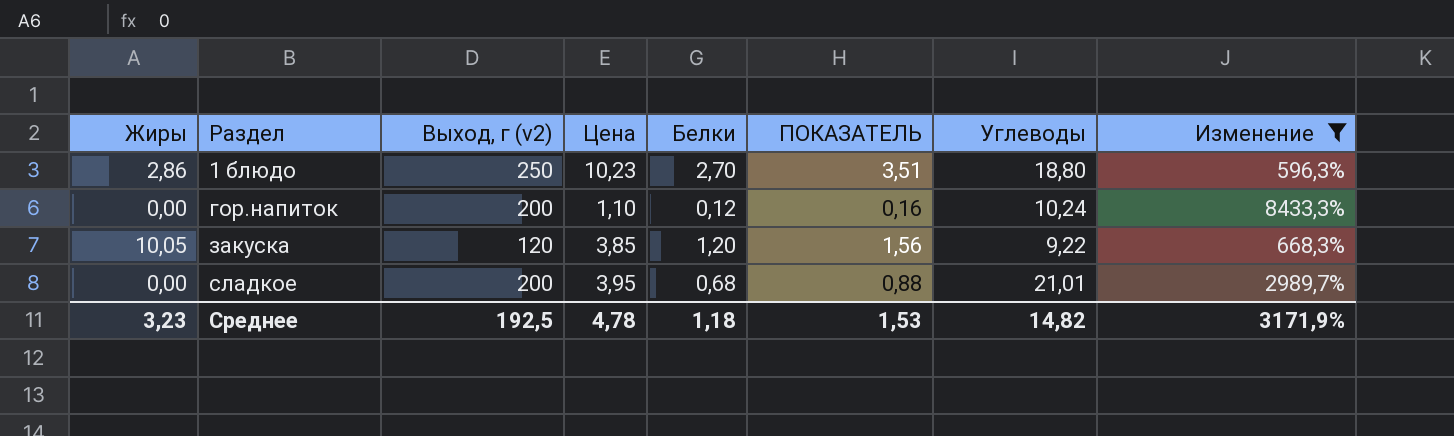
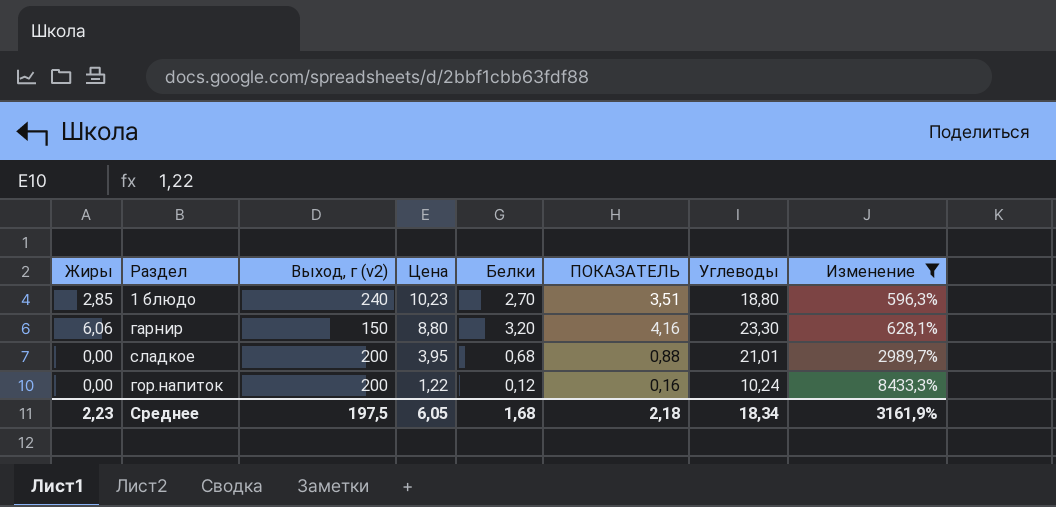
row order: Раздел ascending -> Цена descending
row закуска: 10,05 | 120 | 3,85 | 1,20 | 1,56 | 9,22 | 668,3% -> none
1 блюдо | Жиры: 2,86 -> 2,85
1 блюдо | Выход, г (v2): 250 -> 240
row гарнир: none -> 6,06 | 150 | 8,80 | 3,20 | 4,16 | 23,30 | 628,1%
гор.напиток | Цена: 1,10 -> 1,22
Среднее | Жиры: 3,23 -> 2,23
Среднее | Выход, г (v2): 192,5 -> 197,5
Среднее | Цена: 4,78 -> 6,05
Среднее | Белки: 1,18 -> 1,68
Среднее | ПОКАЗАТЕЛЬ: 1,53 -> 2,18
Среднее | Углеводы: 14,82 -> 18,34
Среднее | Изменение: 3171,9% -> 3161,9%

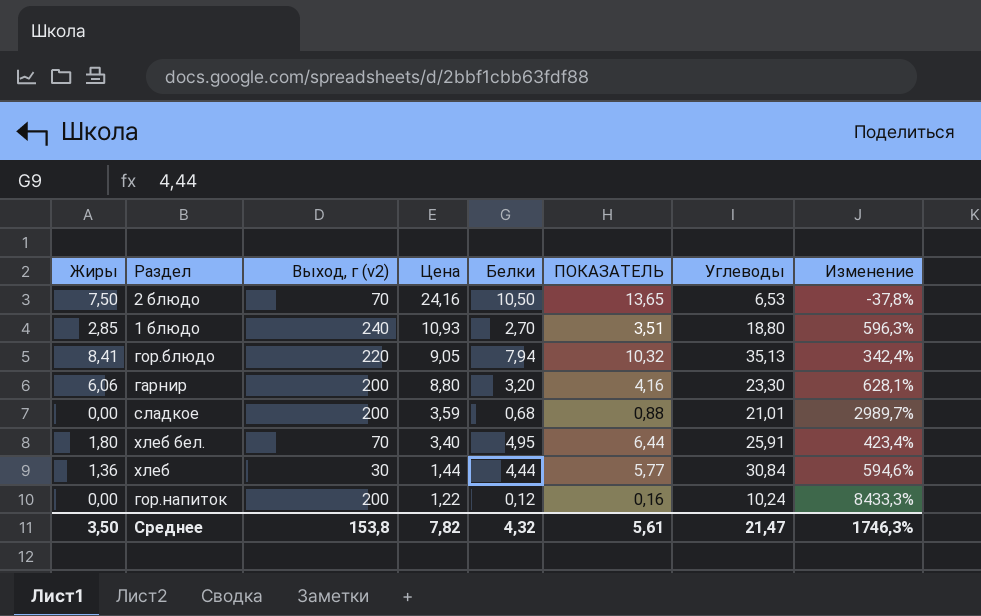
filter: Изменение >= 596,3% -> none
1 блюдо | Цена: 10,23 -> 10,93
гарнир | Выход, г (v2): 150 -> 200
сладкое | Цена: 3,95 -> 3,59
Среднее | Жиры: 2,23 -> 3,50
Среднее | Выход, г (v2): 197,5 -> 153,8
Среднее | Цена: 6,05 -> 7,82
Среднее | Белки: 1,68 -> 4,32
Среднее | ПОКАЗАТЕЛЬ: 2,18 -> 5,61
Среднее | Углеводы: 18,34 -> 21,47
Среднее | Изменение: 3161,9% -> 1746,3%

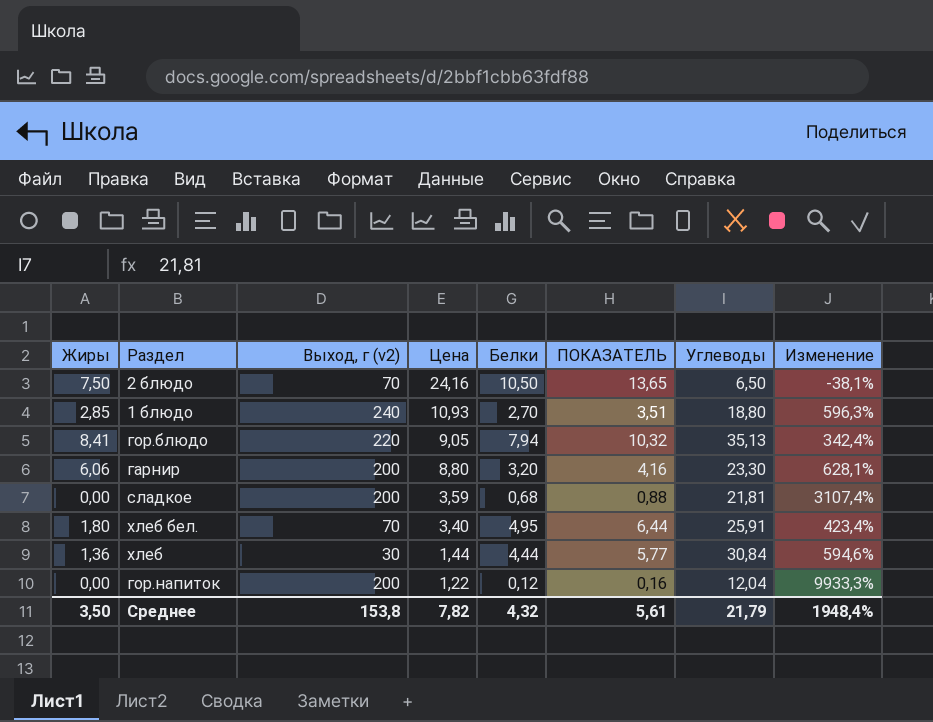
2 блюдо | Углеводы: 6,53 -> 6,50
2 блюдо | Изменение: -37,8% -> -38,1%
сладкое | Углеводы: 21,01 -> 21,81
сладкое | Изменение: 2989,7% -> 3107,4%
гор.напиток | Углеводы: 10,24 -> 12,04
гор.напиток | Изменение: 8433,3% -> 9933,3%
Среднее | Углеводы: 21,47 -> 21,79
Среднее | Изменение: 1746,3% -> 1948,4%

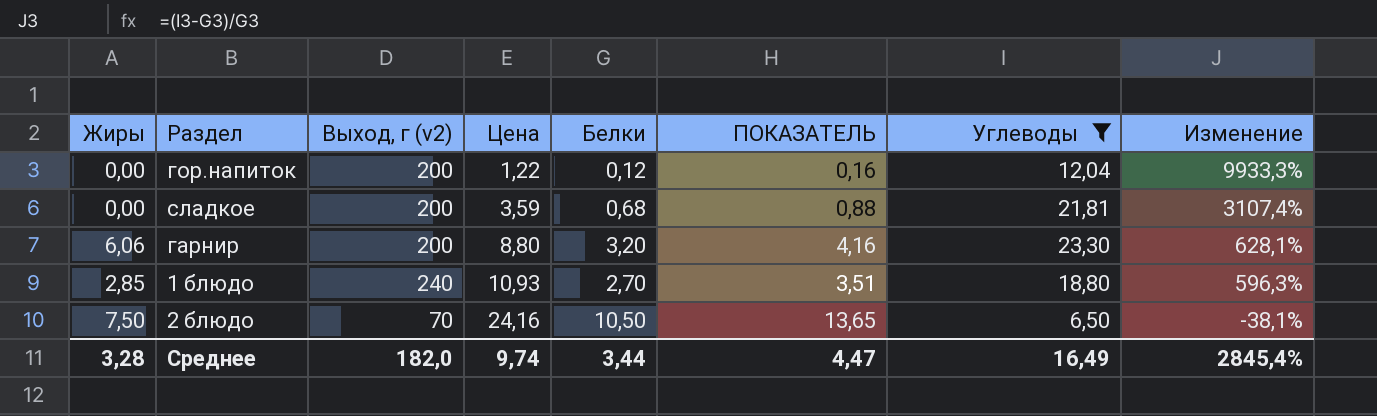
filter: none -> Углеводы <= 23,30
row order: Цена descending -> Цена ascending
Среднее | Жиры: 3,50 -> 3,28
Среднее | Выход, г (v2): 153,8 -> 182,0
Среднее | Цена: 7,82 -> 9,74
Среднее | Белки: 4,32 -> 3,44
Среднее | ПОКАЗАТЕЛЬ: 5,61 -> 4,47
Среднее | Углеводы: 21,79 -> 16,49
Среднее | Изменение: 1948,4% -> 2845,4%

